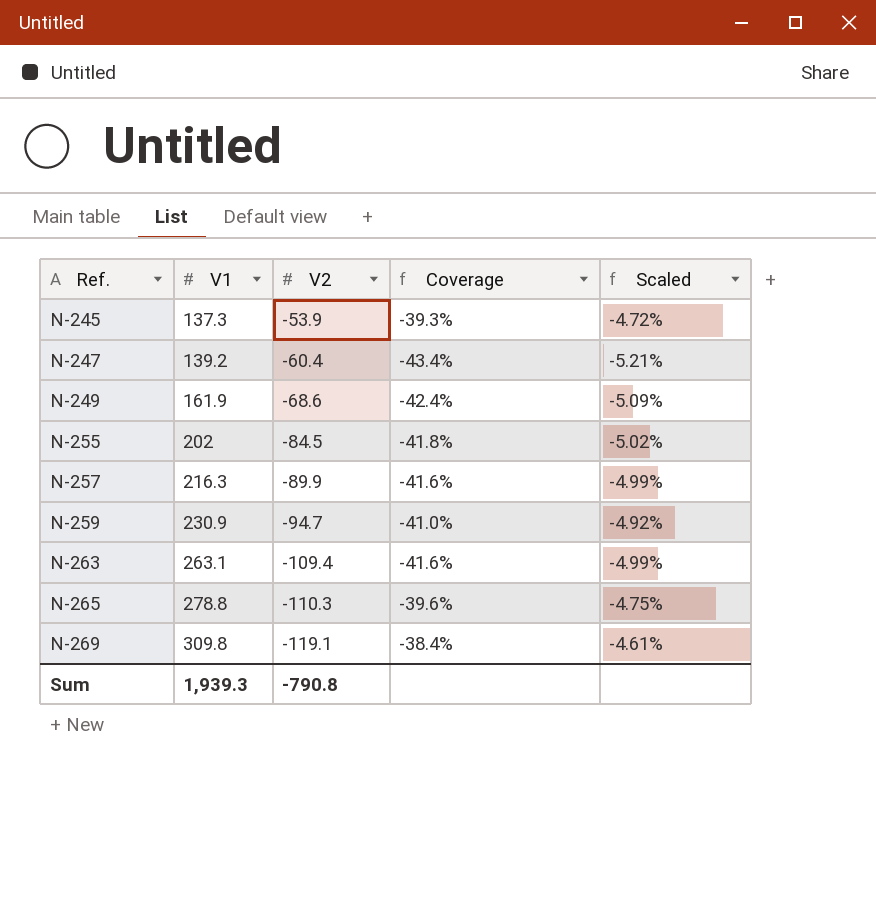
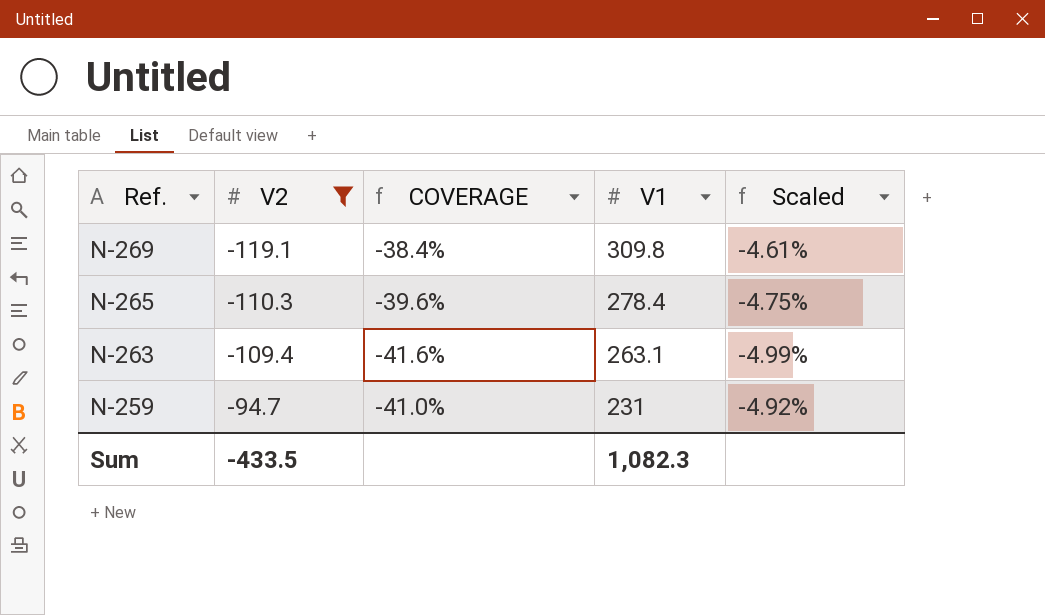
filter: none -> V2 <= -94.7
row order: Ref. ascending -> Ref. descending
column name: Coverage -> COVERAGE
column V1 | position: 2 -> 4
N-265 | V1: 278.8 -> 278.4
N-259 | V1: 230.9 -> 231
Sum | V2: -790.8 -> -433.5
Sum | V1: 1,939.3 -> 1,082.3

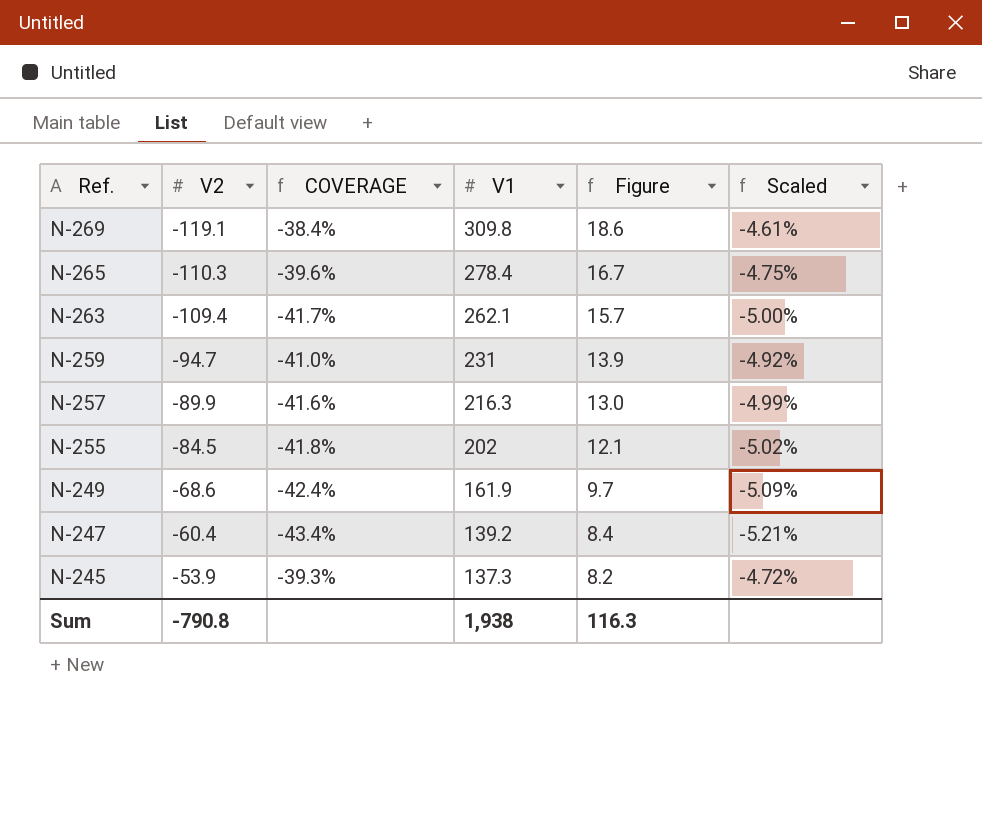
filter: V2 <= -94.7 -> none
column Figure | formula: none -> [V1] * 0.06
N-263 | COVERAGE: -41.6% -> -41.7%
N-263 | V1: 263.1 -> 262.1
N-263 | Scaled: -4.99% -> -5.00%
Sum | V2: -433.5 -> -790.8
Sum | V1: 1,082.3 -> 1,938

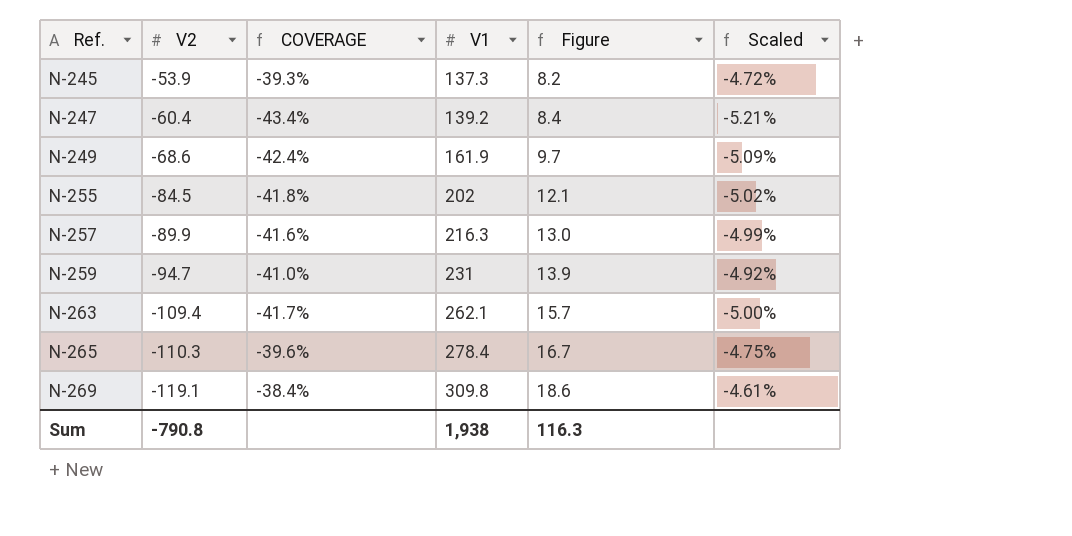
row order: Ref. descending -> Ref. ascending

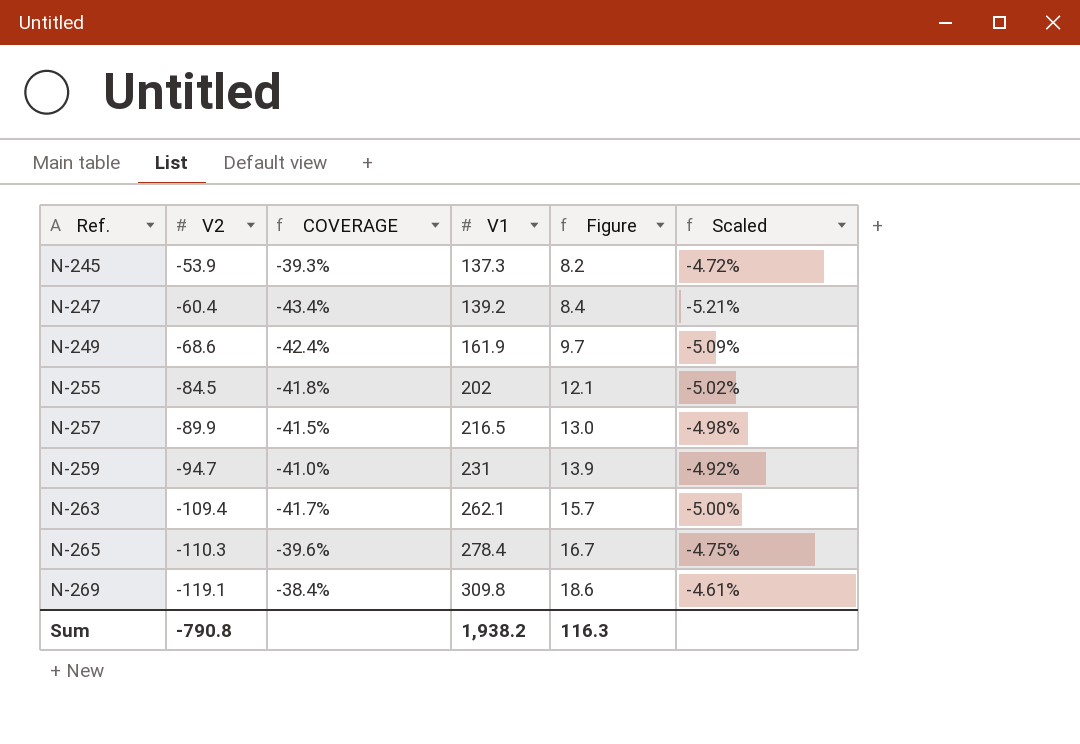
N-257 | COVERAGE: -41.6% -> -41.5%
N-257 | V1: 216.3 -> 216.5
N-257 | Scaled: -4.99% -> -4.98%
Sum | V1: 1,938 -> 1,938.2

